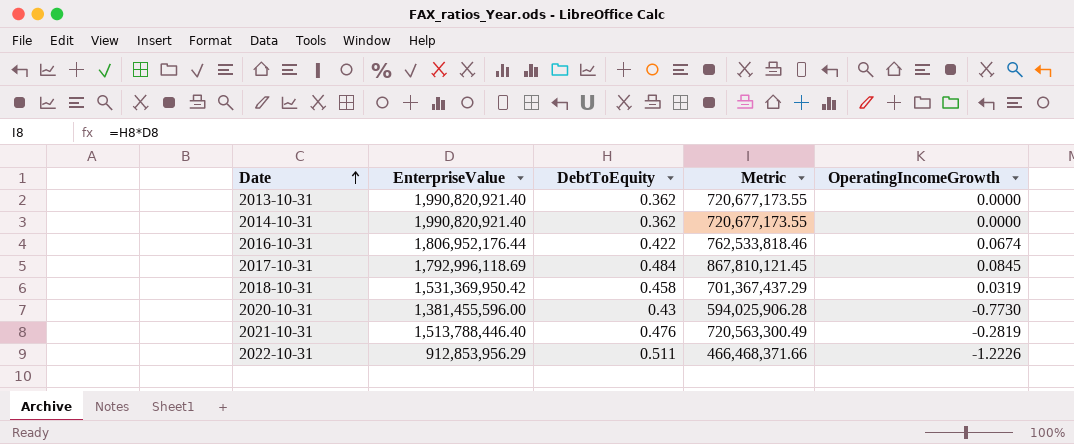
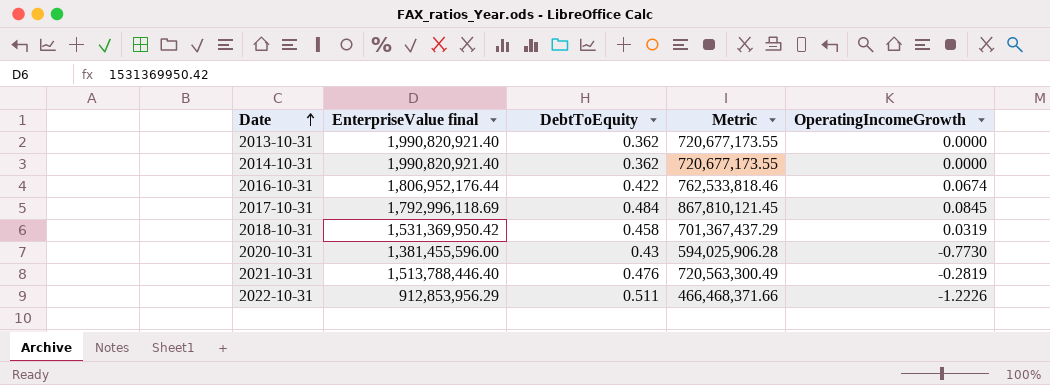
column name: EnterpriseValue -> EnterpriseValue final

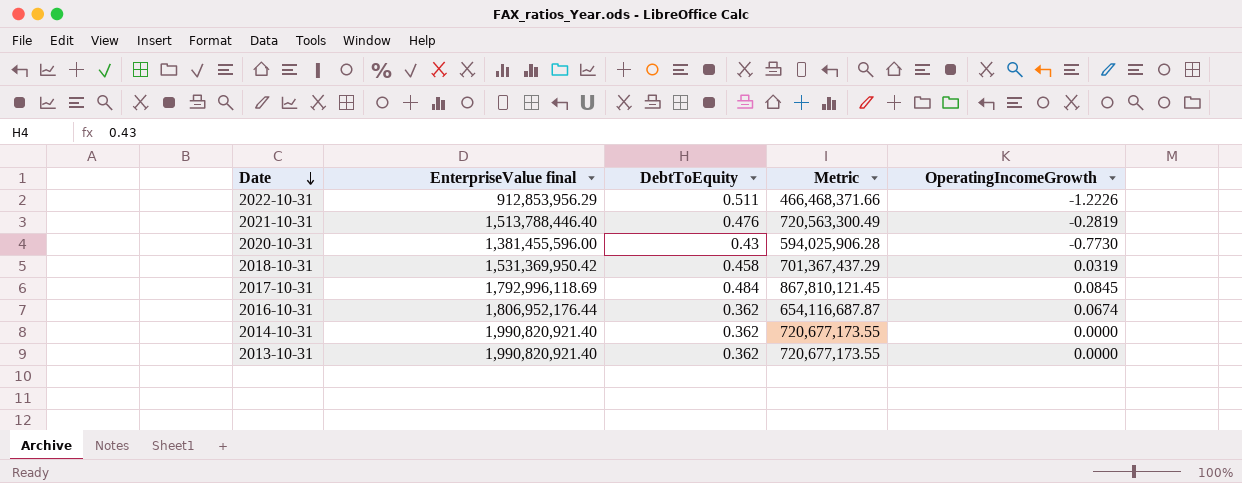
row order: Date ascending -> Date descending
2016-10-31 | DebtToEquity: 0.422 -> 0.362
2016-10-31 | Metric: 762,533,818.46 -> 654,116,687.87

